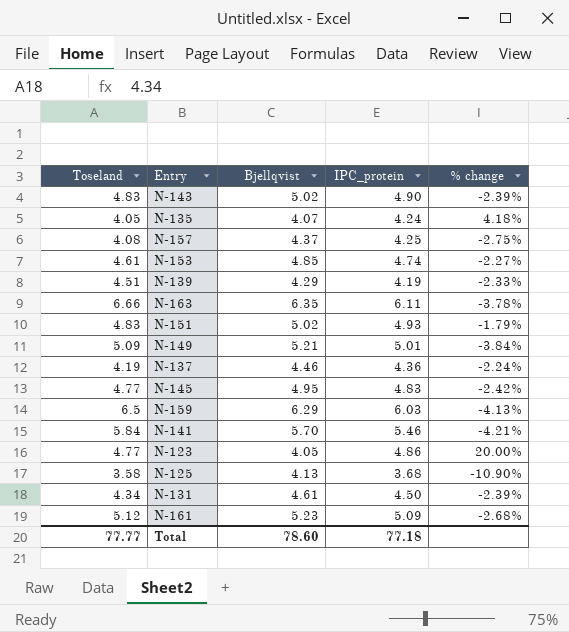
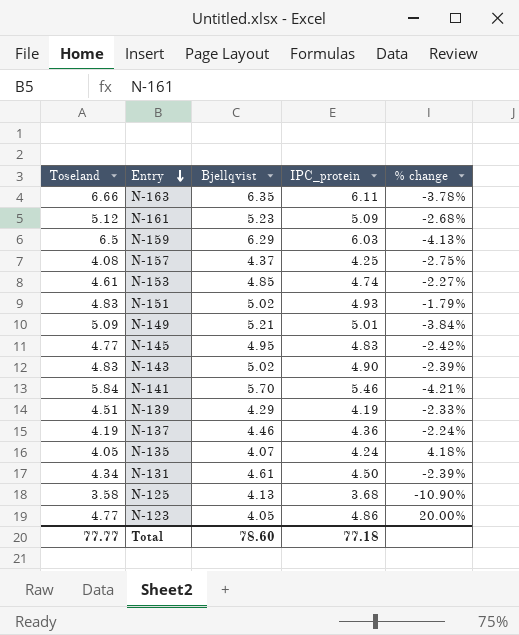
row order: none -> Entry descending

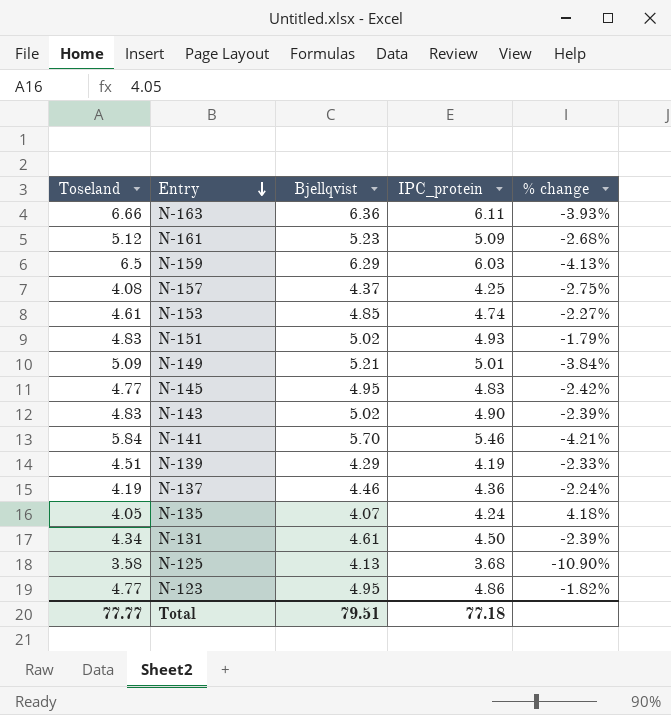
N-163 | Bjellqvist: 6.35 -> 6.36
N-163 | % change: -3.78% -> -3.93%
N-123 | Bjellqvist: 4.05 -> 4.95
N-123 | % change: 20.00% -> -1.82%
Total | Bjellqvist: 78.60 -> 79.51

